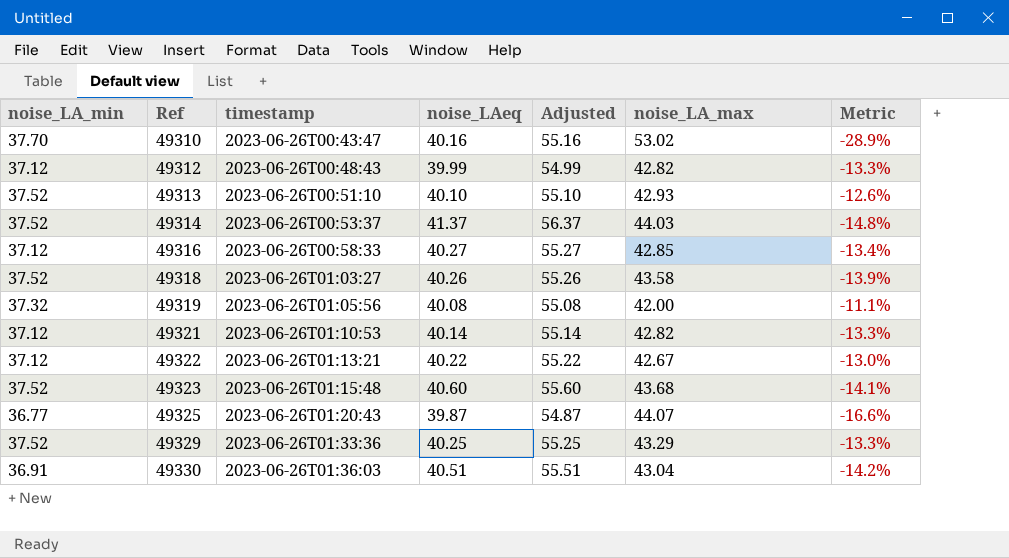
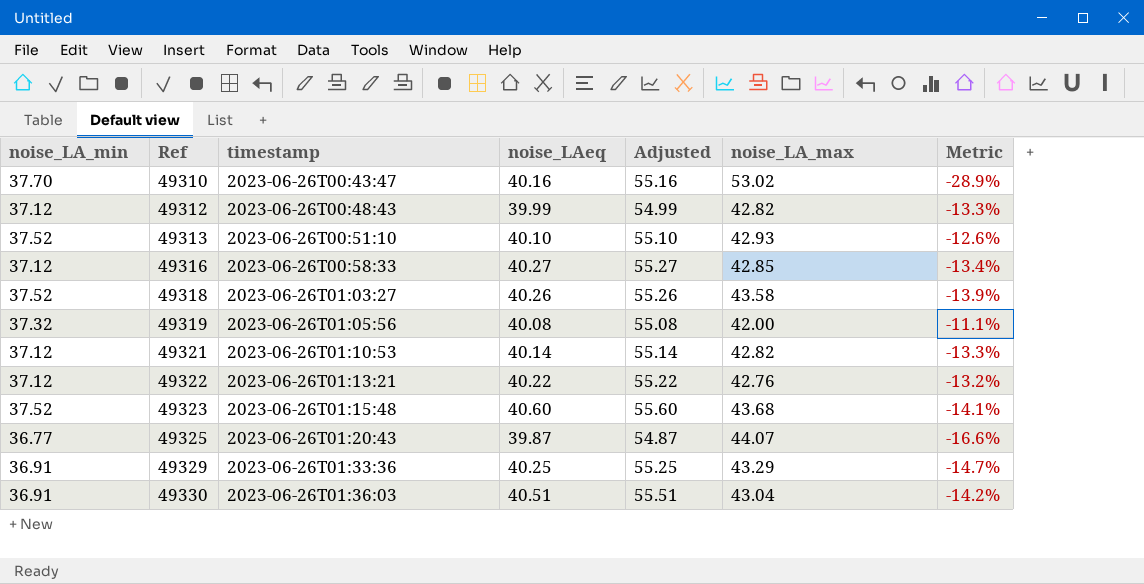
row 49314: 37.52 | 2023-06-26T00:53:37 | 41.37 | 56.37 | 44.03 | -14.8% -> none
49322 | noise_LA_max: 42.67 -> 42.76
49322 | Metric: -13.0% -> -13.2%
49329 | noise_LA_min: 37.52 -> 36.91
49329 | Metric: -13.3% -> -14.7%

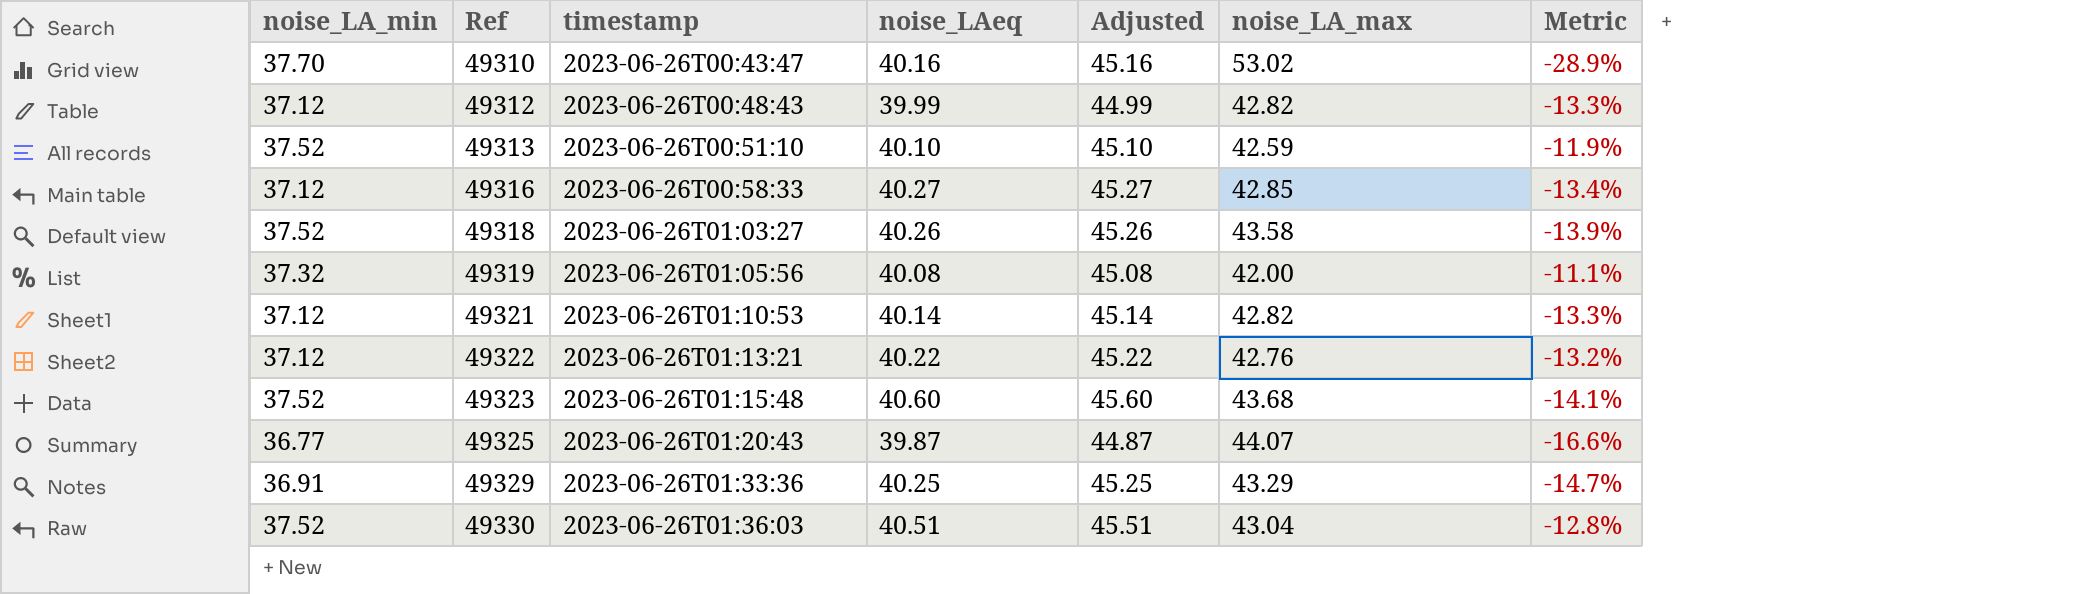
column Adjusted | formula: [noise_LAeq] + 15 -> [noise_LAeq] + 5
49313 | noise_LA_max: 42.93 -> 42.59
49313 | Metric: -12.6% -> -11.9%
49330 | noise_LA_min: 36.91 -> 37.52
49330 | Metric: -14.2% -> -12.8%

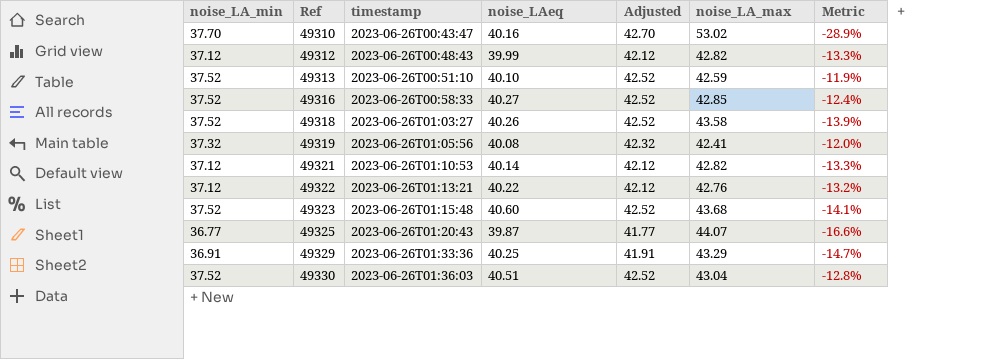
column Adjusted | formula: [noise_LAeq] + 5 -> [noise_LA_min] + 5
49316 | noise_LA_min: 37.12 -> 37.52
49316 | Metric: -13.4% -> -12.4%
49319 | noise_LA_max: 42.00 -> 42.41
49319 | Metric: -11.1% -> -12.0%

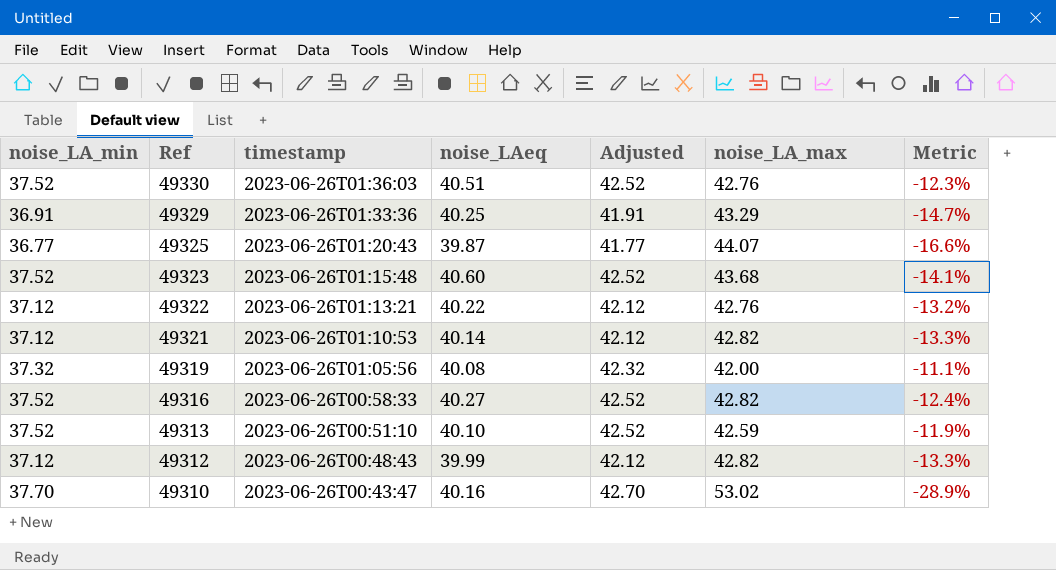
row order: Ref ascending -> Ref descending
row 49318: 37.52 | 2023-06-26T01:03:27 | 40.26 | 42.52 | 43.58 | -13.9% -> none
49330 | noise_LA_max: 43.04 -> 42.76
49330 | Metric: -12.8% -> -12.3%
49319 | noise_LA_max: 42.41 -> 42.00
49319 | Metric: -12.0% -> -11.1%
49316 | noise_LA_max: 42.85 -> 42.82

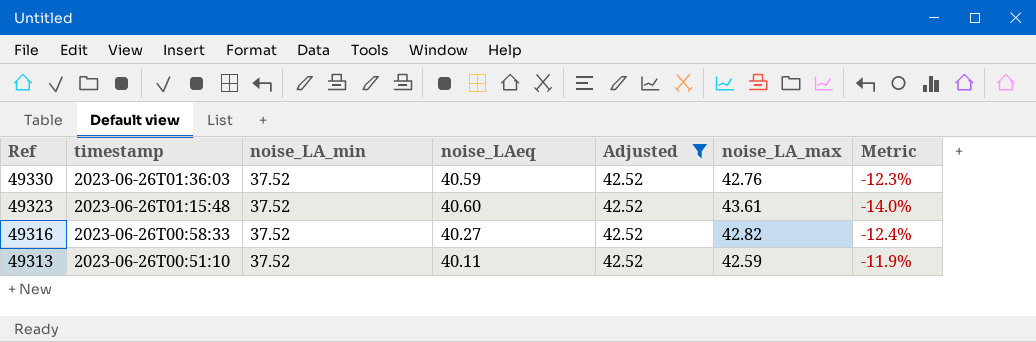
filter: none -> Adjusted = 42.52
column noise_LA_min | position: 1 -> 3
49330 | noise_LAeq: 40.51 -> 40.59
49323 | noise_LA_max: 43.68 -> 43.61
49323 | Metric: -14.1% -> -14.0%
49313 | noise_LAeq: 40.10 -> 40.11

